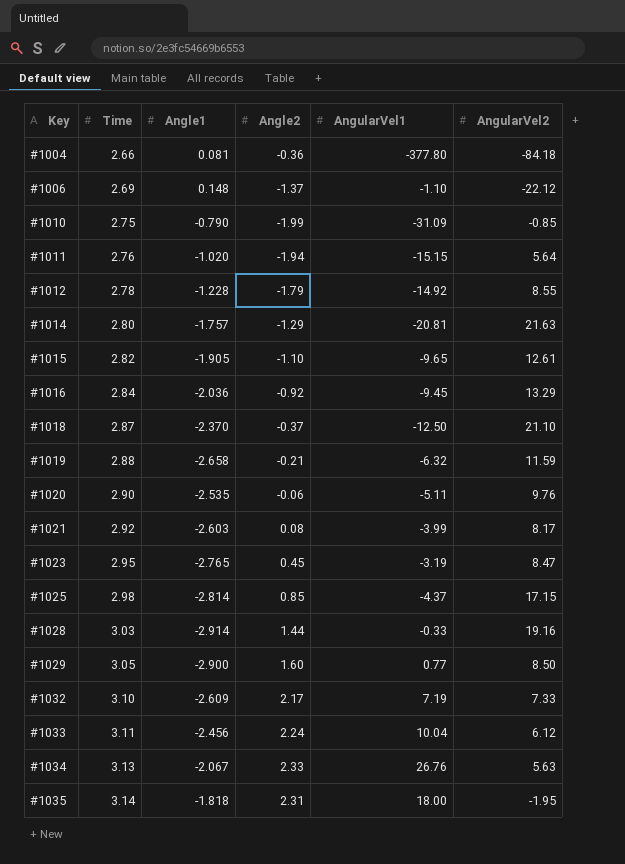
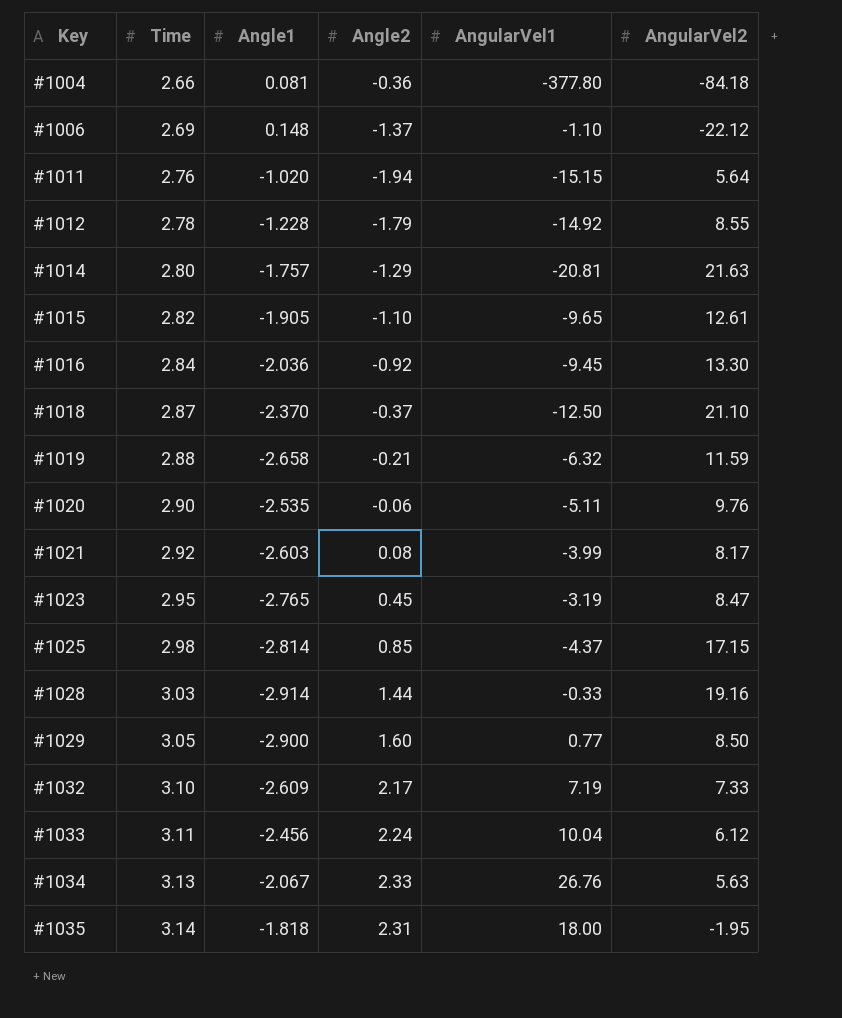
row #1010: 2.75 | -0.790 | -1.99 | -31.09 | -0.85 -> none
#1016 | AngularVel2: 13.29 -> 13.30

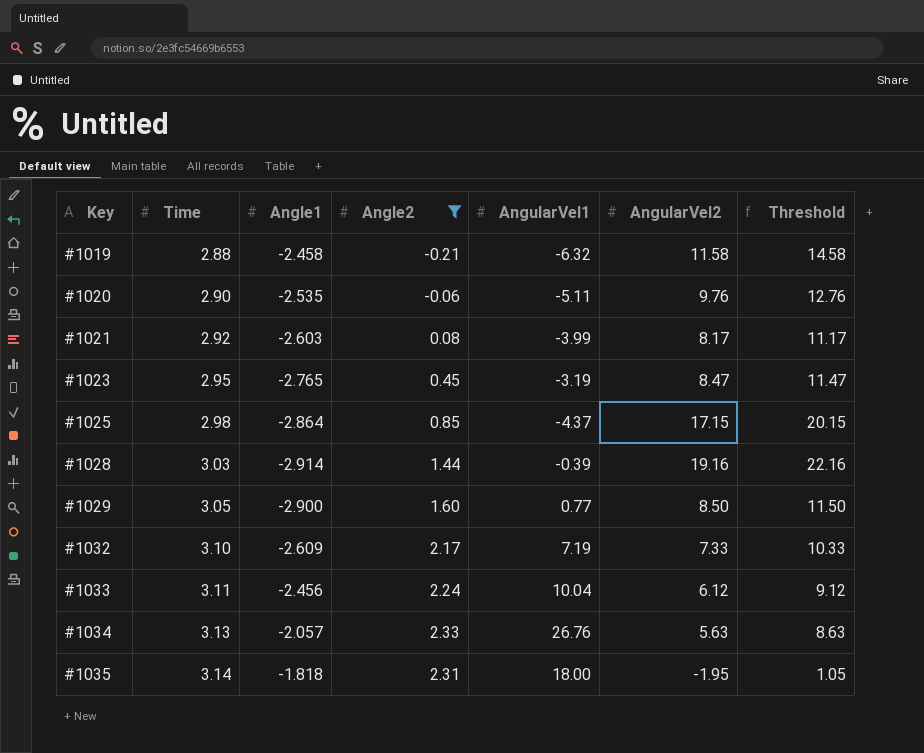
filter: none -> Angle2 >= -0.21
column Threshold | formula: none -> [AngularVel2] + 3
#1019 | Angle1: -2.658 -> -2.458
#1019 | AngularVel2: 11.59 -> 11.58
#1025 | Angle1: -2.814 -> -2.864
#1028 | AngularVel1: -0.33 -> -0.39
#1034 | Angle1: -2.067 -> -2.057

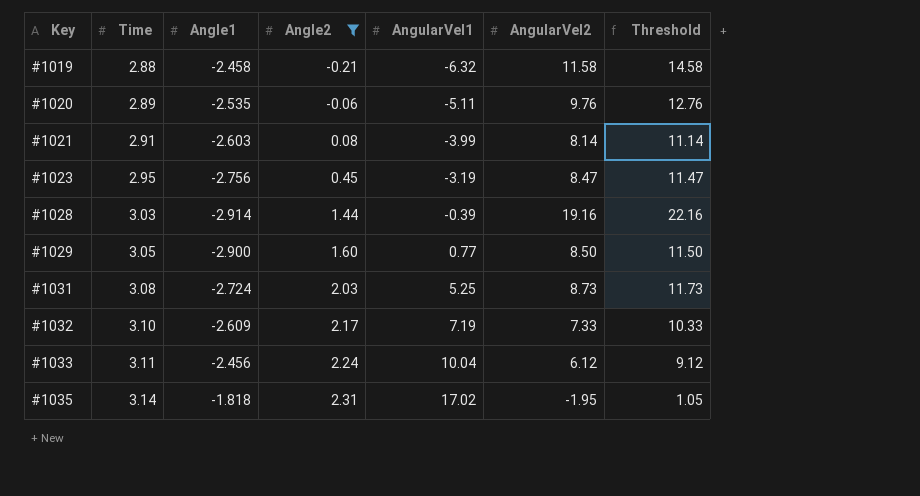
row #1025: 2.98 | -2.864 | 0.85 | -4.37 | 17.15 | 20.15 -> none
row #1034: 3.13 | -2.057 | 2.33 | 26.76 | 5.63 | 8.63 -> none
#1020 | Time: 2.90 -> 2.89
#1021 | Time: 2.92 -> 2.91
#1021 | AngularVel2: 8.17 -> 8.14
#1021 | Threshold: 11.17 -> 11.14
#1023 | Angle1: -2.765 -> -2.756
row #1031: none -> 3.08 | -2.724 | 2.03 | 5.25 | 8.73 | 11.73
#1035 | AngularVel1: 18.00 -> 17.02

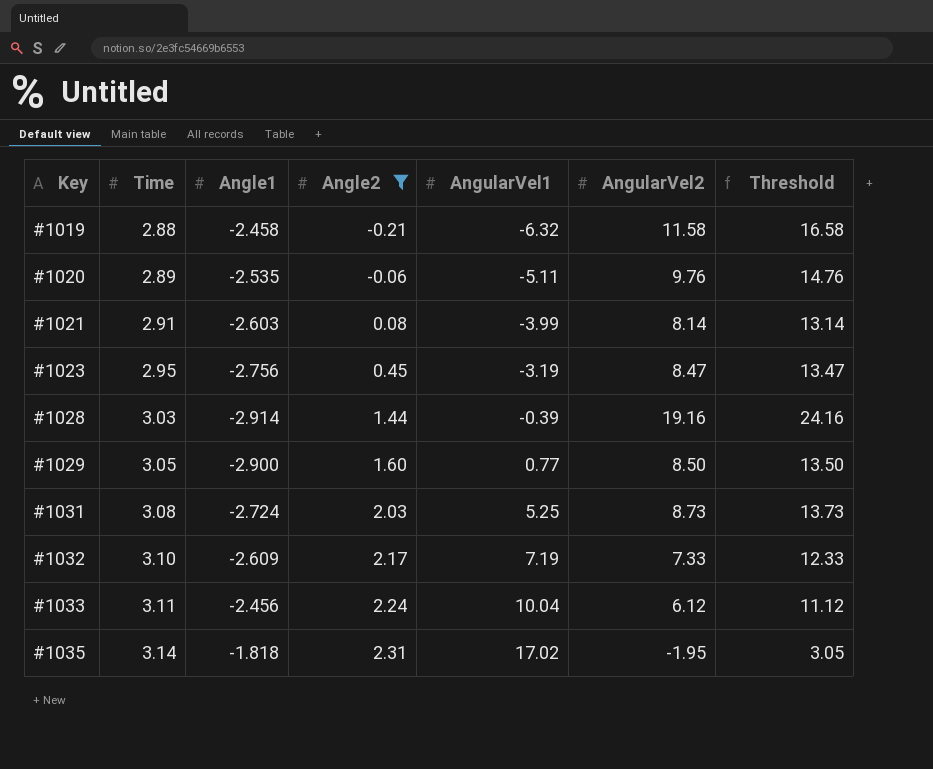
column Threshold | formula: [AngularVel2] + 3 -> [AngularVel2] + 5

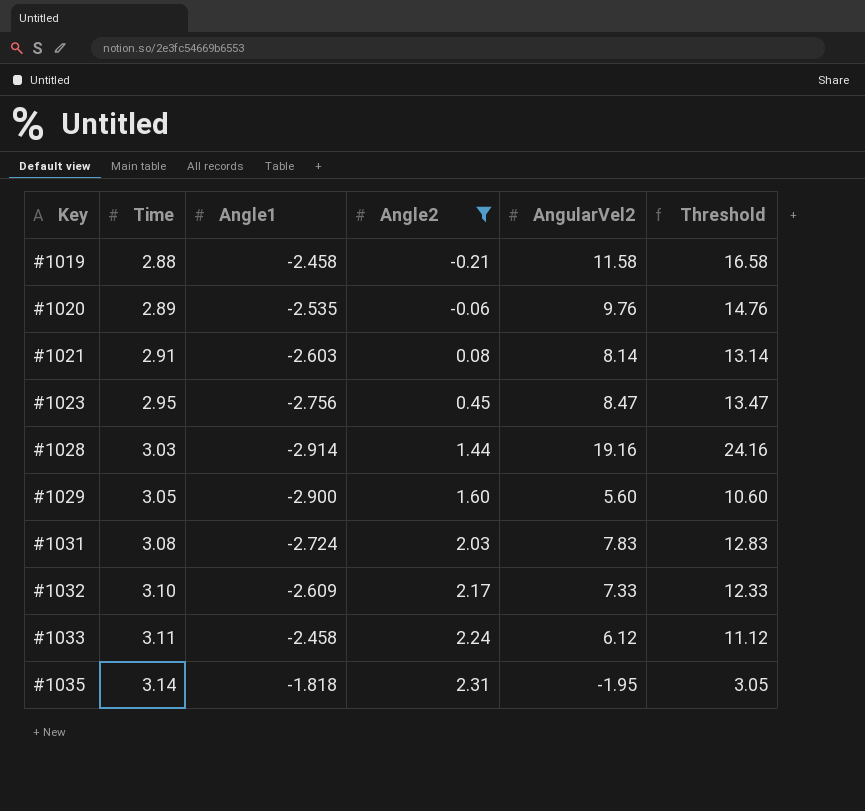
column AngularVel1 | position: 5 -> none
#1029 | AngularVel2: 8.50 -> 5.60
#1029 | Threshold: 13.50 -> 10.60
#1031 | AngularVel2: 8.73 -> 7.83
#1031 | Threshold: 13.73 -> 12.83
#1033 | Angle1: -2.456 -> -2.458

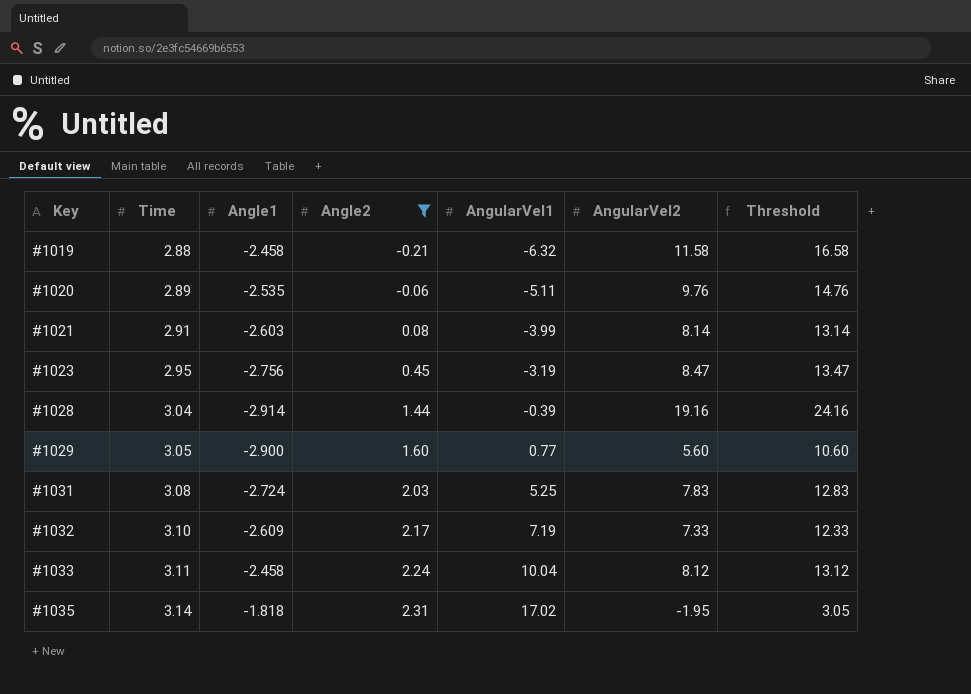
column AngularVel1 | position: none -> 5
#1028 | Time: 3.03 -> 3.04
#1033 | AngularVel2: 6.12 -> 8.12
#1033 | Threshold: 11.12 -> 13.12

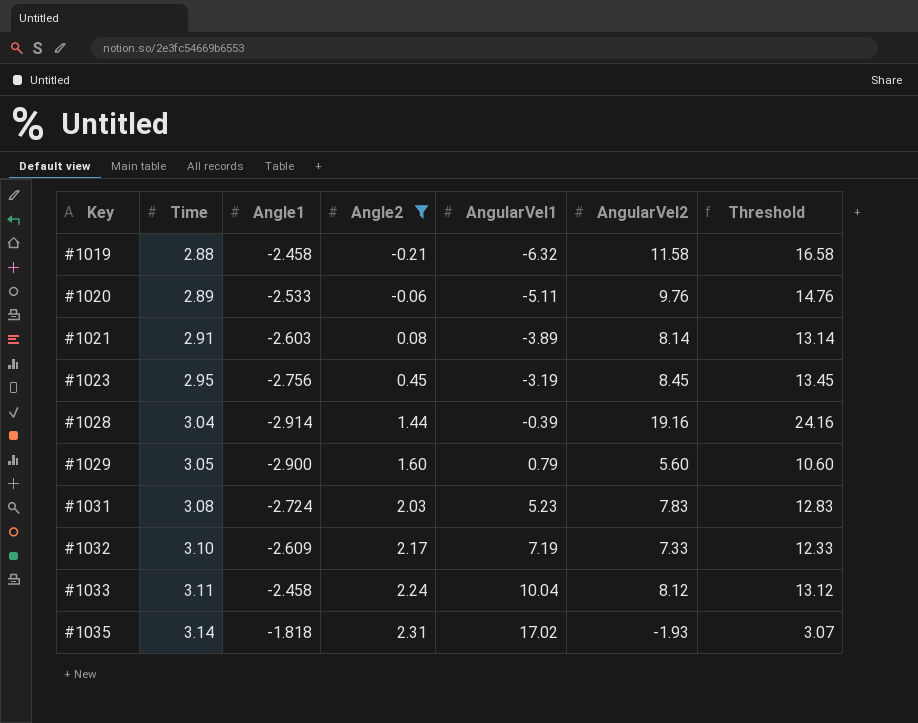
#1020 | Angle1: -2.535 -> -2.533
#1021 | AngularVel1: -3.99 -> -3.89
#1023 | AngularVel2: 8.47 -> 8.45
#1023 | Threshold: 13.47 -> 13.45
#1029 | AngularVel1: 0.77 -> 0.79
#1031 | AngularVel1: 5.25 -> 5.23
#1035 | AngularVel2: -1.95 -> -1.93
#1035 | Threshold: 3.05 -> 3.07

